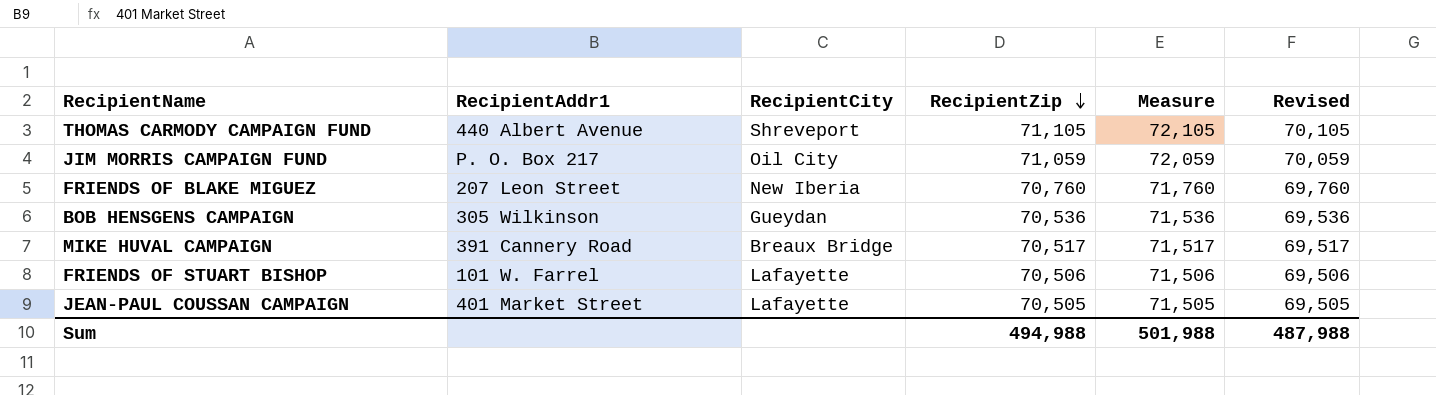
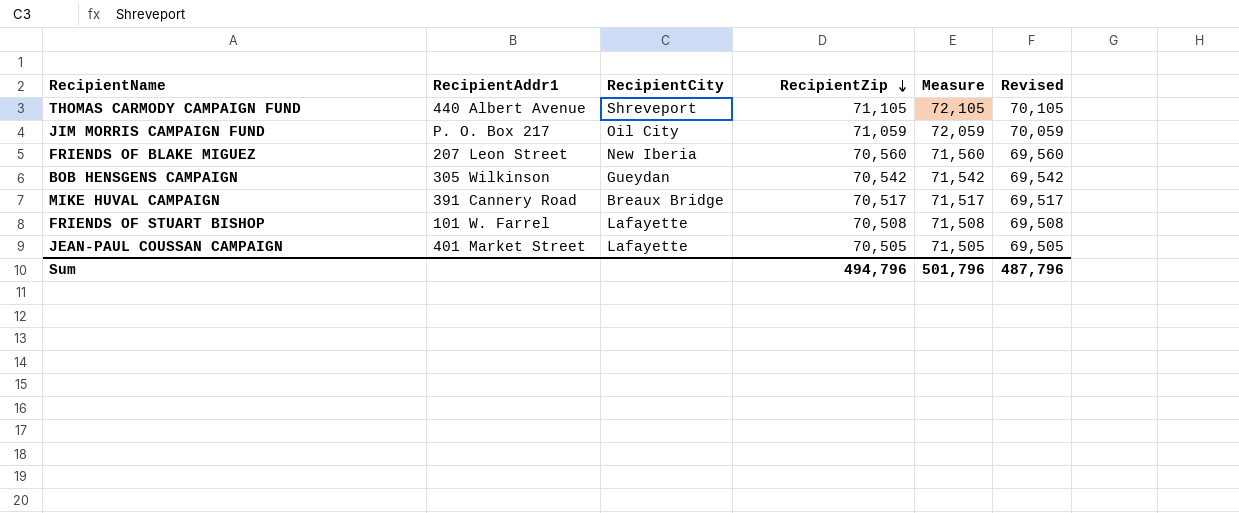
FRIENDS OF BLAKE MIGUEZ | RecipientZip: 70,760 -> 70,560
FRIENDS OF BLAKE MIGUEZ | Measure: 71,760 -> 71,560
FRIENDS OF BLAKE MIGUEZ | Revised: 69,760 -> 69,560
BOB HENSGENS CAMPAIGN | RecipientZip: 70,536 -> 70,542
BOB HENSGENS CAMPAIGN | Measure: 71,536 -> 71,542
BOB HENSGENS CAMPAIGN | Revised: 69,536 -> 69,542
FRIENDS OF STUART BISHOP | RecipientZip: 70,506 -> 70,508
FRIENDS OF STUART BISHOP | Measure: 71,506 -> 71,508
FRIENDS OF STUART BISHOP | Revised: 69,506 -> 69,508
Sum | RecipientZip: 494,988 -> 494,796
Sum | Measure: 501,988 -> 501,796
Sum | Revised: 487,988 -> 487,796

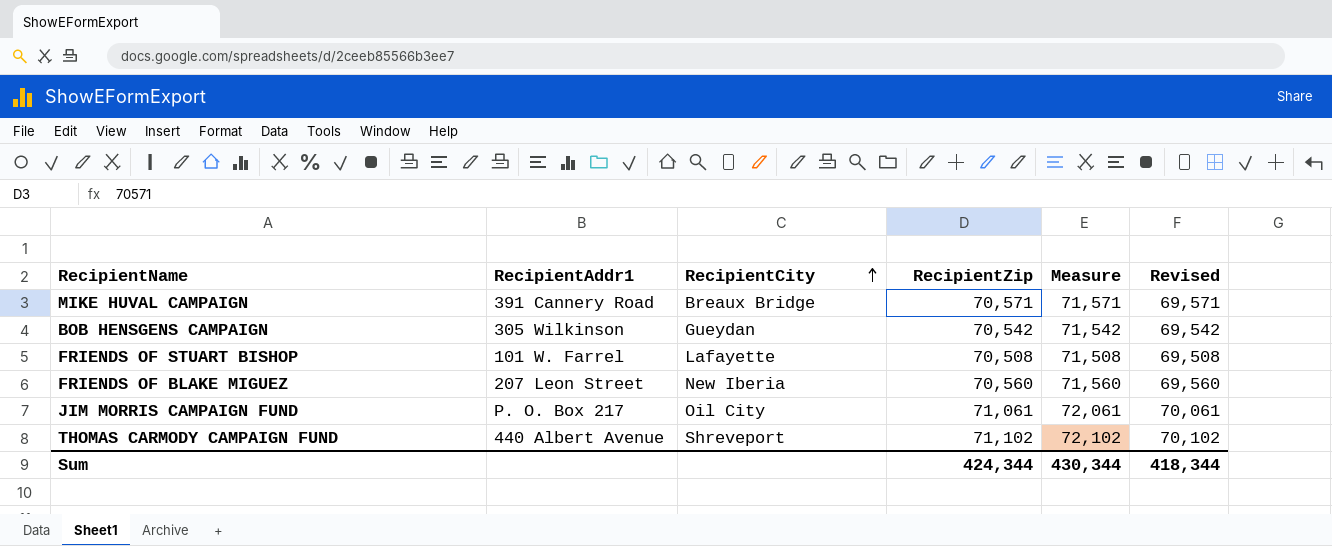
row order: RecipientZip descending -> RecipientCity ascending
row JEAN-PAUL COUSSAN CAMPAIGN: 401 Market Street | Lafayette | 70,505 | 71,505 | 69,505 -> none
MIKE HUVAL CAMPAIGN | RecipientZip: 70,517 -> 70,571
MIKE HUVAL CAMPAIGN | Measure: 71,517 -> 71,571
MIKE HUVAL CAMPAIGN | Revised: 69,517 -> 69,571
JIM MORRIS CAMPAIGN FUND | RecipientZip: 71,059 -> 71,061
JIM MORRIS CAMPAIGN FUND | Measure: 72,059 -> 72,061
JIM MORRIS CAMPAIGN FUND | Revised: 70,059 -> 70,061
THOMAS CARMODY CAMPAIGN FUND | RecipientZip: 71,105 -> 71,102
THOMAS CARMODY CAMPAIGN FUND | Measure: 72,105 -> 72,102
THOMAS CARMODY CAMPAIGN FUND | Revised: 70,105 -> 70,102
Sum | RecipientZip: 494,796 -> 424,344
Sum | Measure: 501,796 -> 430,344
Sum | Revised: 487,796 -> 418,344

